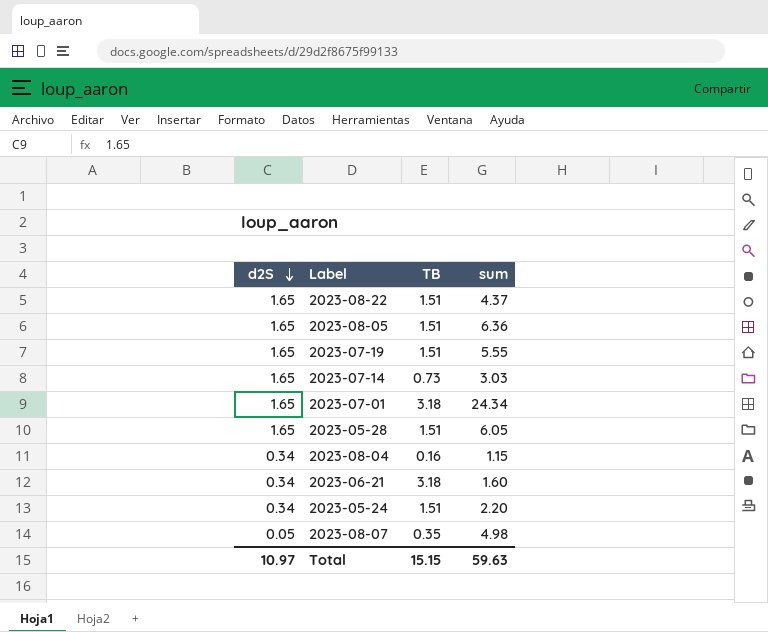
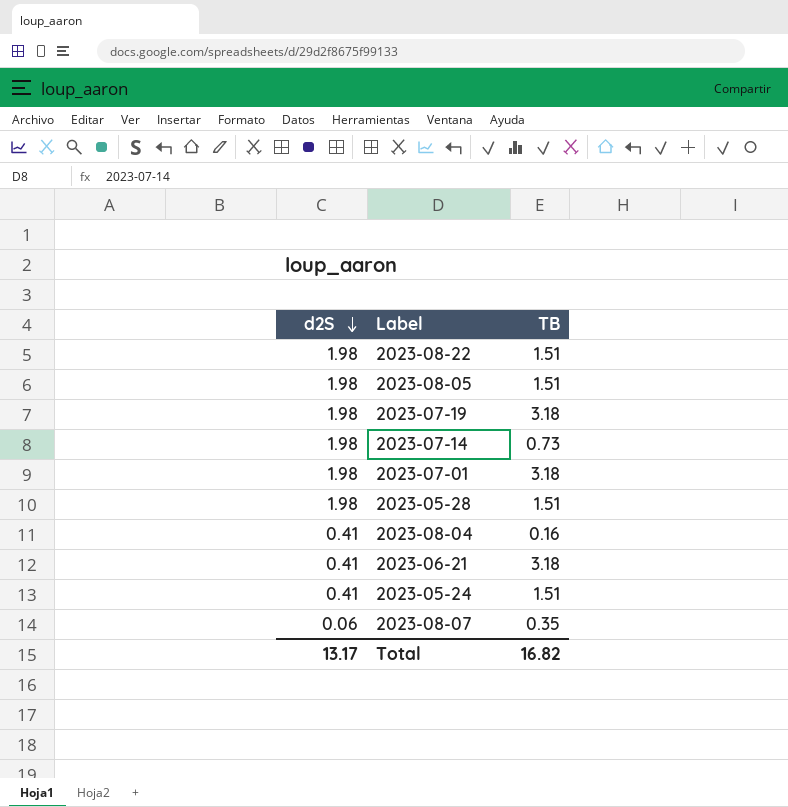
column sum | position: 4 -> none
2023-08-22 | d2S: 1.65 -> 1.98
2023-08-05 | d2S: 1.65 -> 1.98
2023-07-19 | d2S: 1.65 -> 1.98
2023-07-19 | TB: 1.51 -> 3.18
2023-07-14 | d2S: 1.65 -> 1.98
2023-07-01 | d2S: 1.65 -> 1.98
2023-05-28 | d2S: 1.65 -> 1.98
2023-08-04 | d2S: 0.34 -> 0.41
2023-06-21 | d2S: 0.34 -> 0.41
2023-05-24 | d2S: 0.34 -> 0.41
2023-08-07 | d2S: 0.05 -> 0.06
Total | d2S: 10.97 -> 13.17
Total | TB: 15.15 -> 16.82

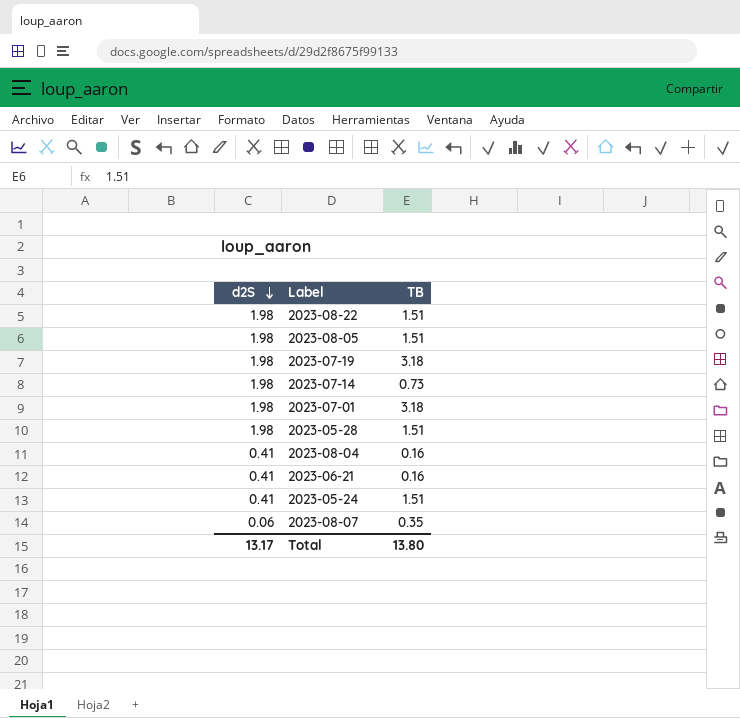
2023-06-21 | TB: 3.18 -> 0.16
Total | TB: 16.82 -> 13.80

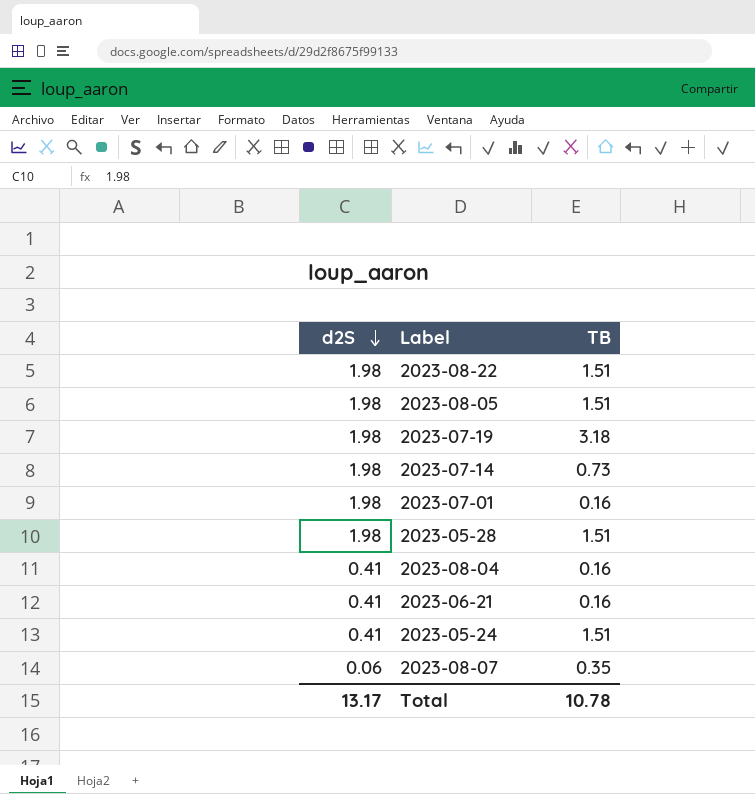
2023-07-01 | TB: 3.18 -> 0.16
Total | TB: 13.80 -> 10.78

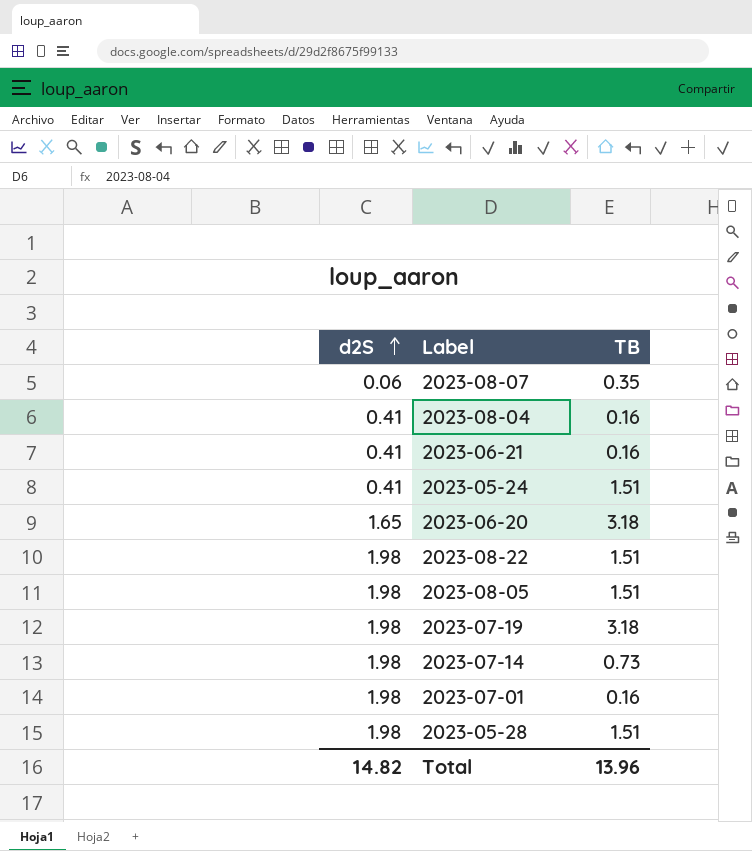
row order: d2S descending -> d2S ascending
row 2023-06-20: none -> 1.65 | 3.18
Total | d2S: 13.17 -> 14.82
Total | TB: 10.78 -> 13.96

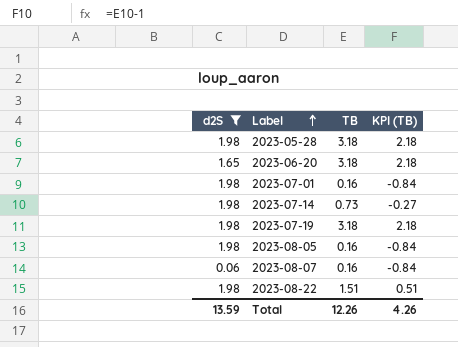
filter: none -> d2S != 0.41
row order: d2S ascending -> Label ascending
column KPI (TB) | formula: none -> [TB] - 1
2023-05-28 | TB: 1.51 -> 3.18
2023-08-05 | TB: 1.51 -> 0.16
2023-08-07 | TB: 0.35 -> 0.16
Total | d2S: 14.82 -> 13.59
Total | TB: 13.96 -> 12.26

